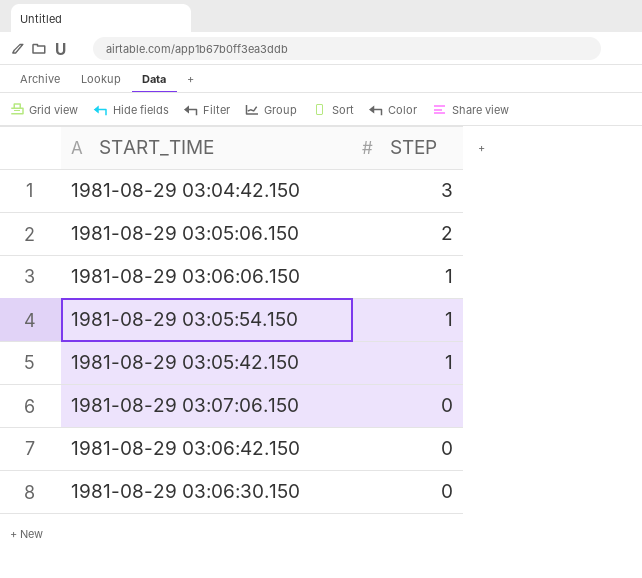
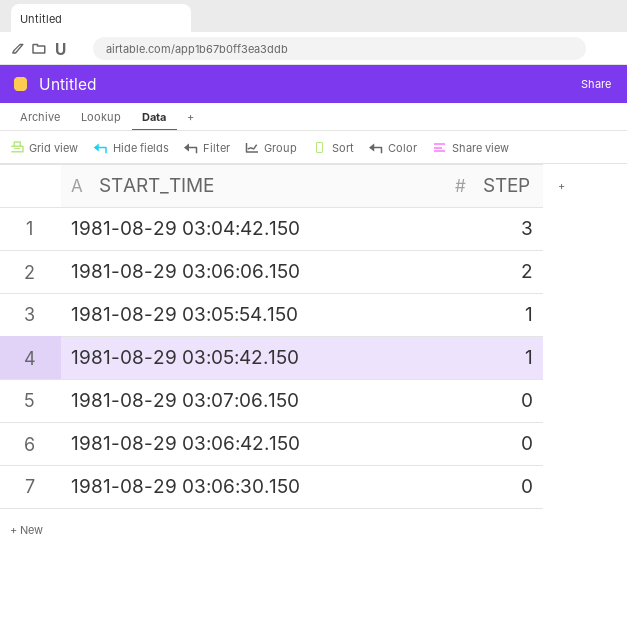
row 1981-08-29 03:05:06.150: 2 -> none
1981-08-29 03:06:06.150 | STEP: 1 -> 2

